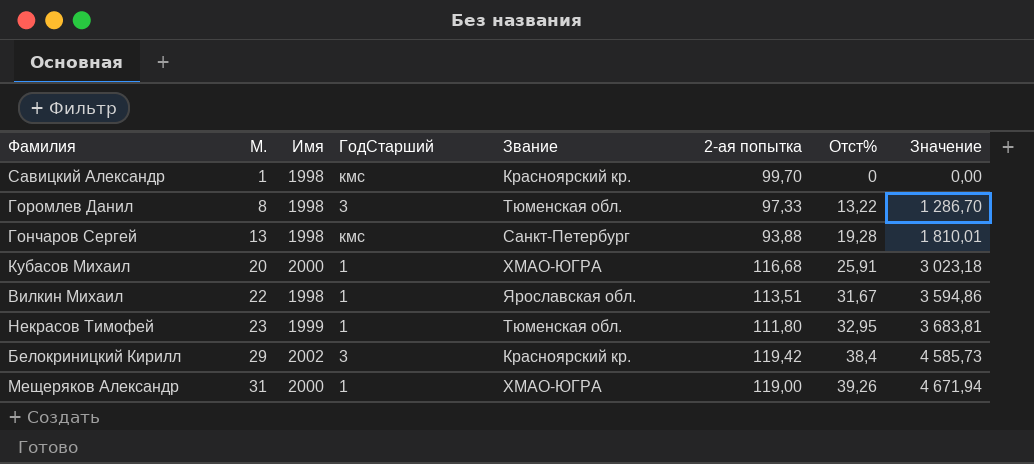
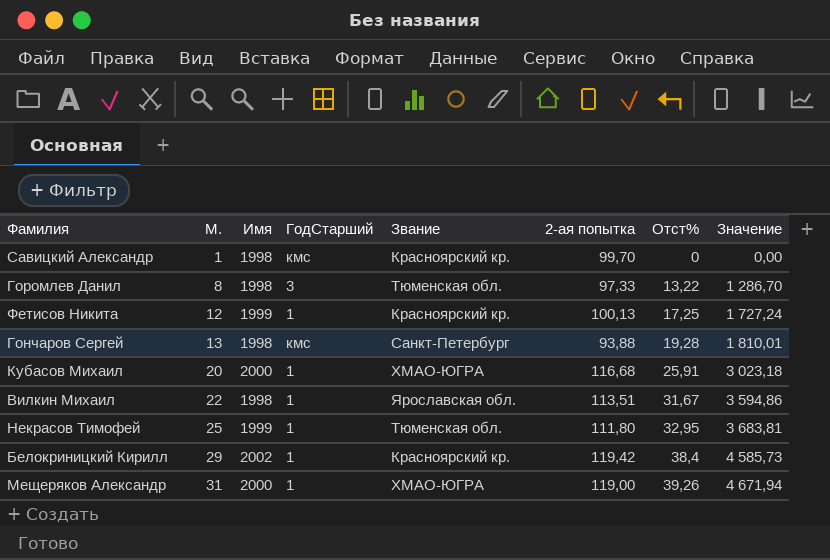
row Фетисов Никита: none -> 12 | 1999 | 1 | Красноярский кр. | 100,13 | 17,25 | 1 727,24
Некрасов Тимофей | М.: 23 -> 25
Белокриницкий Кирилл | ГодСтарший: 3 -> 1

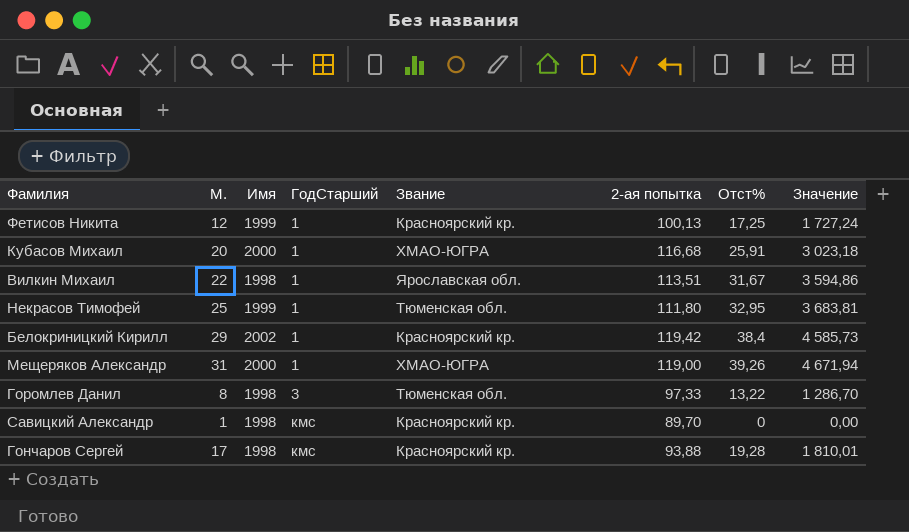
row order: М. ascending -> ГодСтарший ascending
Савицкий Александр | 2-ая попытка: 99,70 -> 89,70
Гончаров Сергей | М.: 13 -> 17
Гончаров Сергей | Звание: Санкт-Петербург -> Красноярский кр.

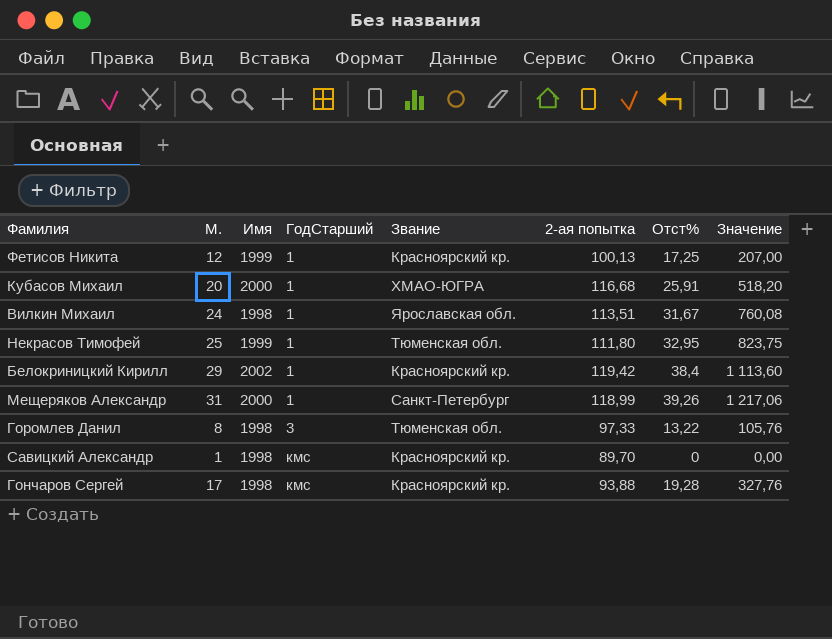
column Значение | formula: [2-ая попытка] * [Отст%] -> [М.] * [Отст%]
Вилкин Михаил | М.: 22 -> 24
Мещеряков Александр | Звание: ХМАО-ЮГРА -> Санкт-Петербург
Мещеряков Александр | 2-ая попытка: 119,00 -> 118,99

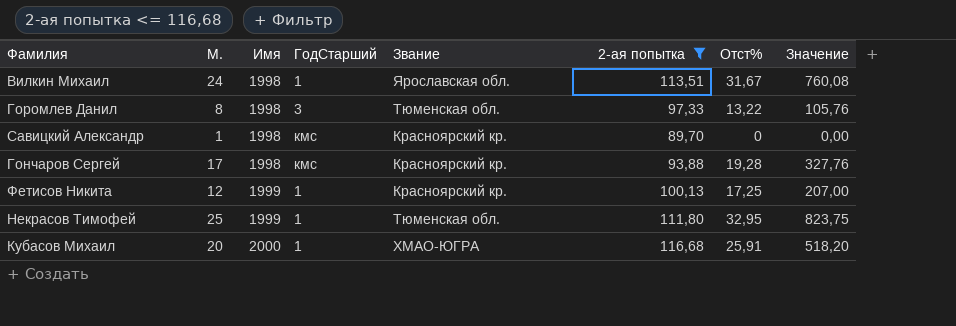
filter: none -> 2-ая попытка <= 116,68
row order: ГодСтарший ascending -> Имя ascending

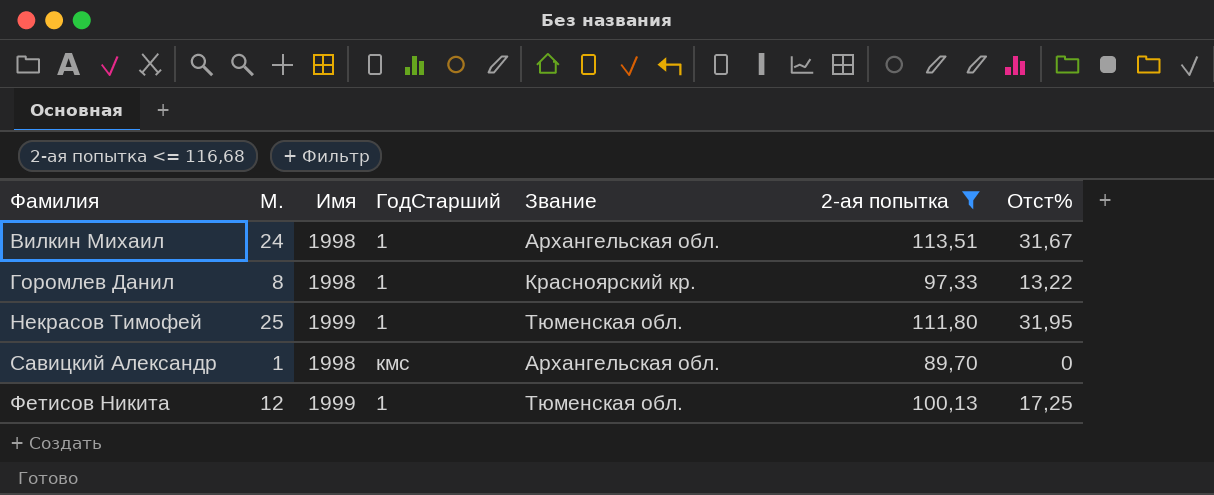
row order: Имя ascending -> Фамилия ascending
column Значение | formula: [М.] * [Отст%] -> none
row Гончаров Сергей: 17 | 1998 | кмс | Красноярский кр. | 93,88 | 19,28 | 327,76 -> none
row Кубасов Михаил: 20 | 2000 | 1 | ХМАО-ЮГРА | 116,68 | 25,91 | 518,20 -> none
Вилкин Михаил | Звание: Ярославская обл. -> Архангельская обл.
Горомлев Данил | ГодСтарший: 3 -> 1
Горомлев Данил | Звание: Тюменская обл. -> Красноярский кр.
Некрасов Тимофей | Отст%: 32,95 -> 31,95
Савицкий Александр | Звание: Красноярский кр. -> Архангельская обл.
Фетисов Никита | Звание: Красноярский кр. -> Тюменская обл.

